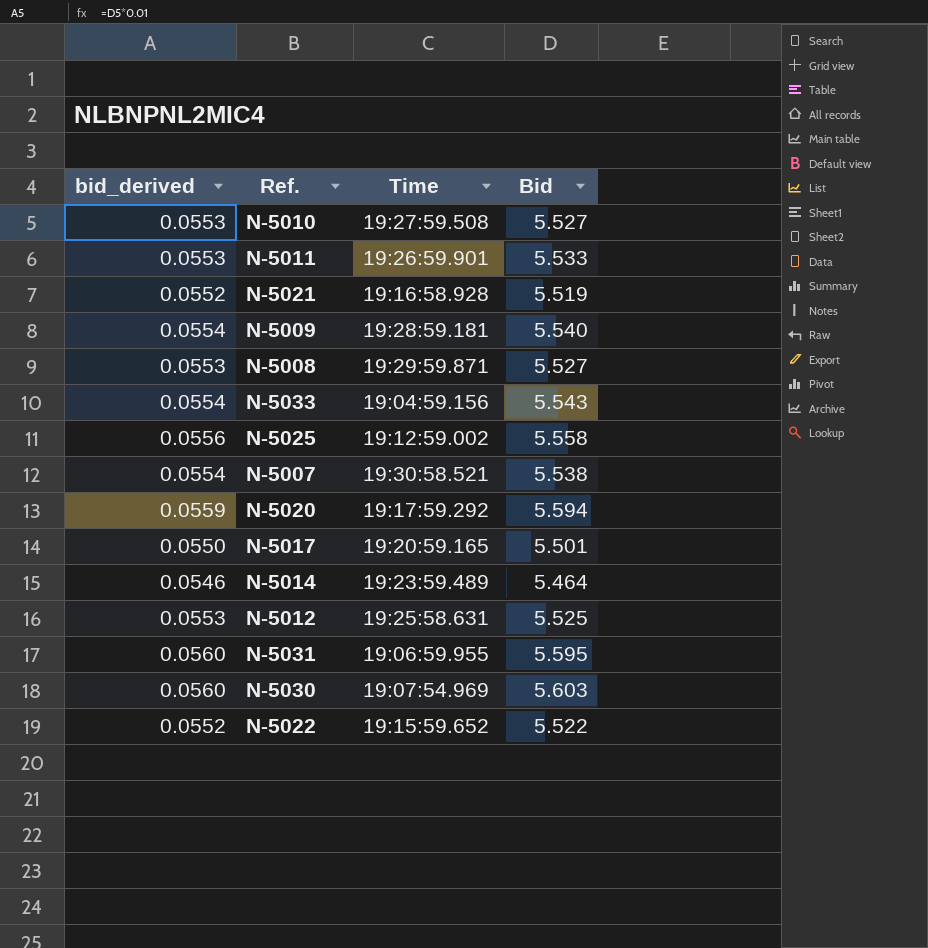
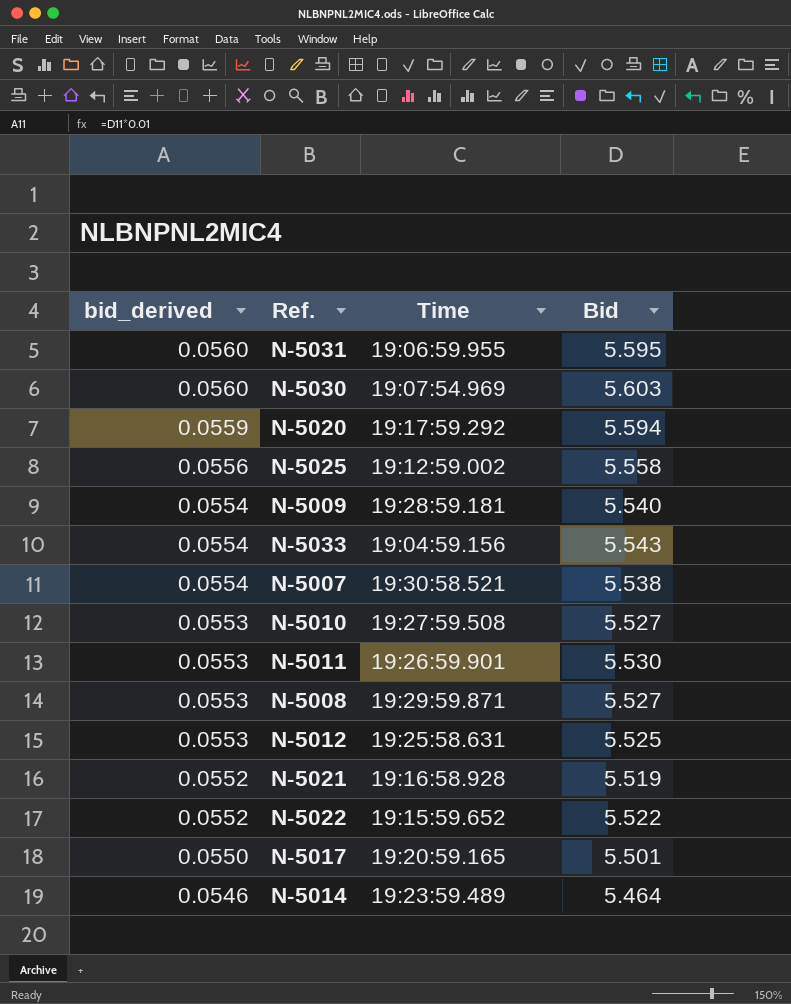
row order: none -> bid_derived descending
N-5011 | Bid: 5.533 -> 5.530

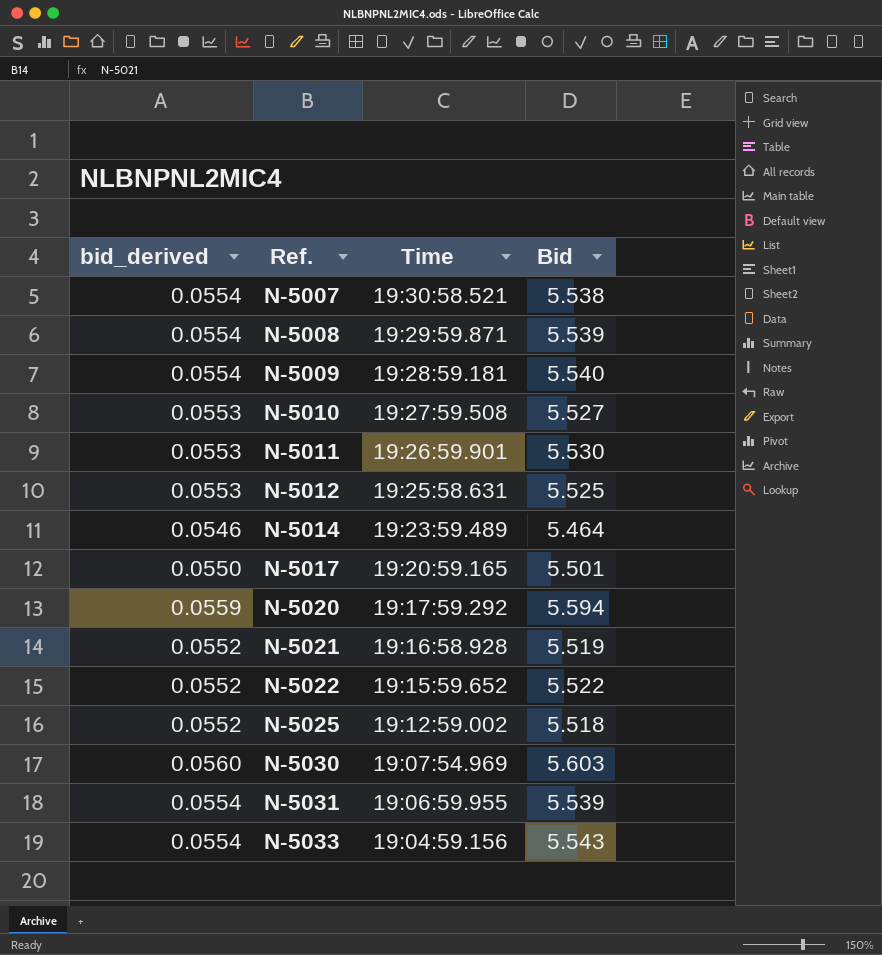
row order: bid_derived descending -> Ref. ascending
N-5008 | bid_derived: 0.0553 -> 0.0554
N-5008 | Bid: 5.527 -> 5.539
N-5025 | bid_derived: 0.0556 -> 0.0552
N-5025 | Bid: 5.558 -> 5.518
N-5031 | bid_derived: 0.0560 -> 0.0554
N-5031 | Bid: 5.595 -> 5.539

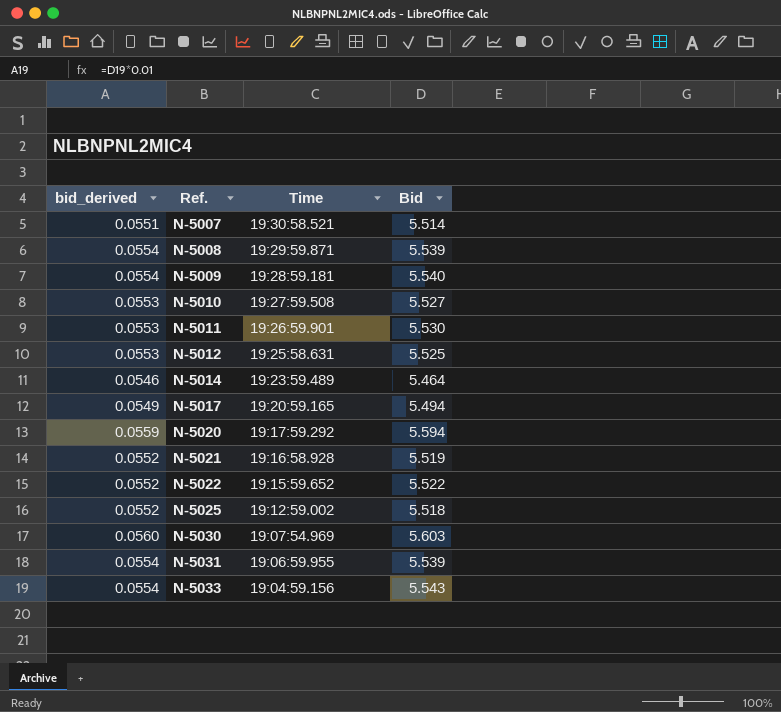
N-5007 | bid_derived: 0.0554 -> 0.0551
N-5007 | Bid: 5.538 -> 5.514
N-5017 | bid_derived: 0.0550 -> 0.0549
N-5017 | Bid: 5.501 -> 5.494

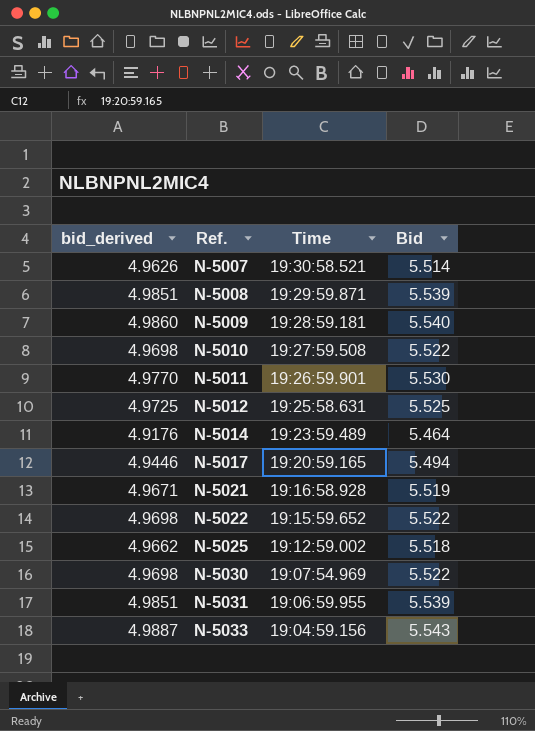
column bid_derived | formula: [Bid] * 0.01 -> [Bid] * 0.9
row N-5020: 0.0559 | 19:17:59.292 | 5.594 -> none
N-5010 | Bid: 5.527 -> 5.522
N-5030 | Bid: 5.603 -> 5.522

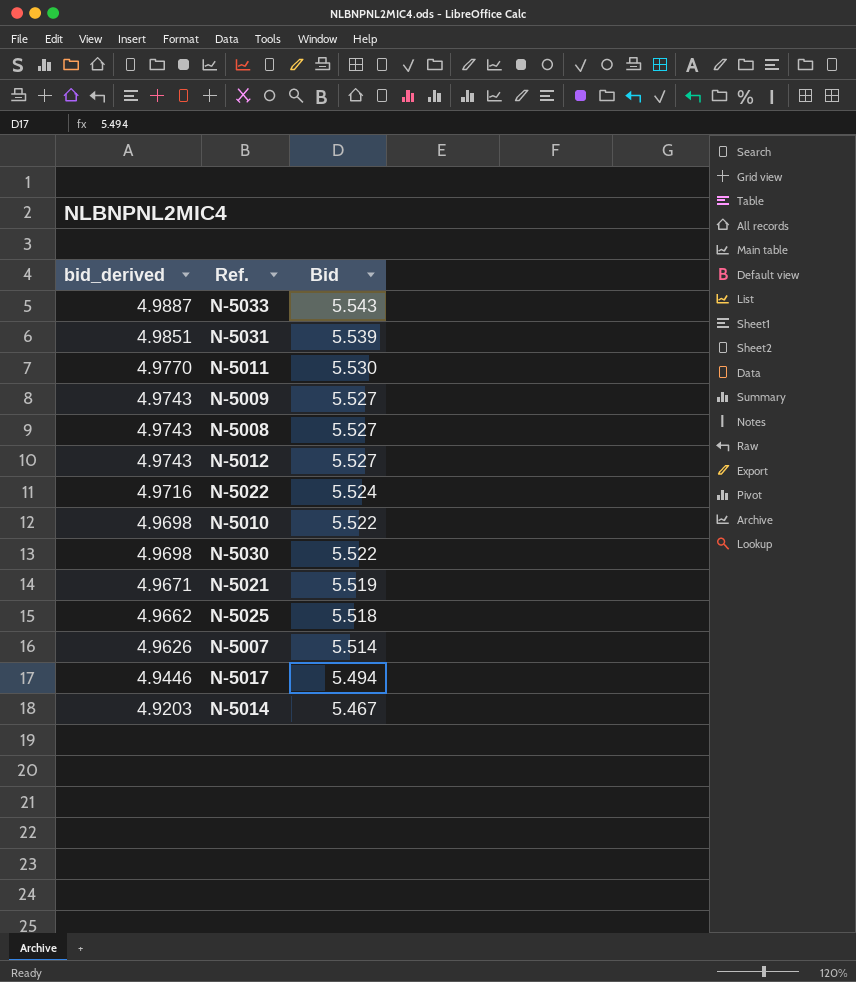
row order: Ref. ascending -> bid_derived descending
column Time | position: 3 -> none
N-5009 | bid_derived: 4.9860 -> 4.9743
N-5009 | Bid: 5.540 -> 5.527
N-5008 | bid_derived: 4.9851 -> 4.9743
N-5008 | Bid: 5.539 -> 5.527
N-5012 | bid_derived: 4.9725 -> 4.9743
N-5012 | Bid: 5.525 -> 5.527
N-5022 | bid_derived: 4.9698 -> 4.9716
N-5022 | Bid: 5.522 -> 5.524
N-5014 | bid_derived: 4.9176 -> 4.9203
N-5014 | Bid: 5.464 -> 5.467

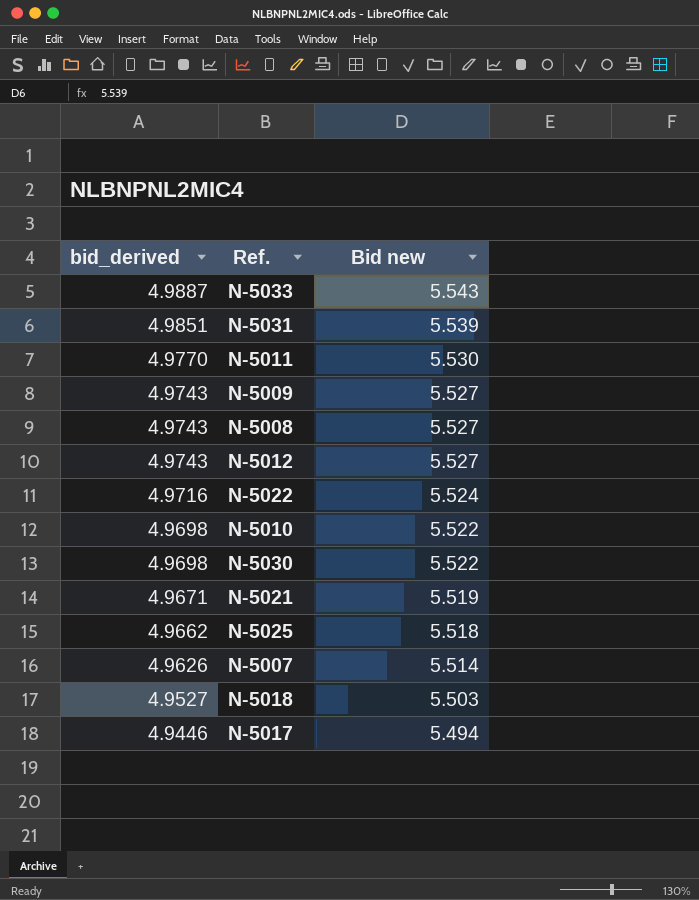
column name: Bid -> Bid new
row N-5014: 4.9203 | 5.467 -> none
row N-5018: none -> 4.9527 | 5.503

